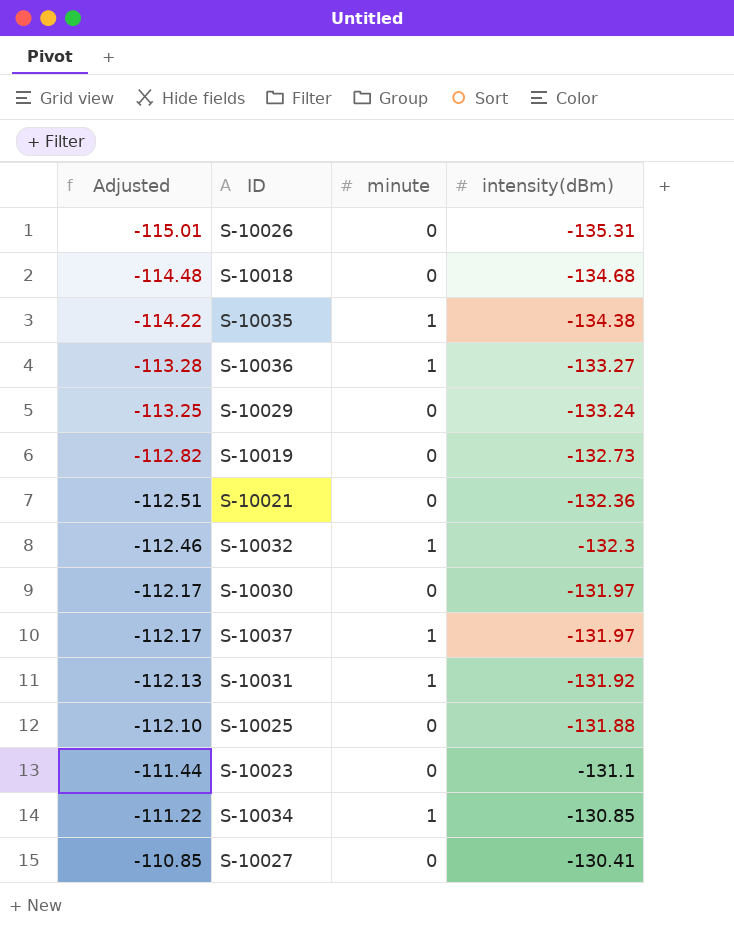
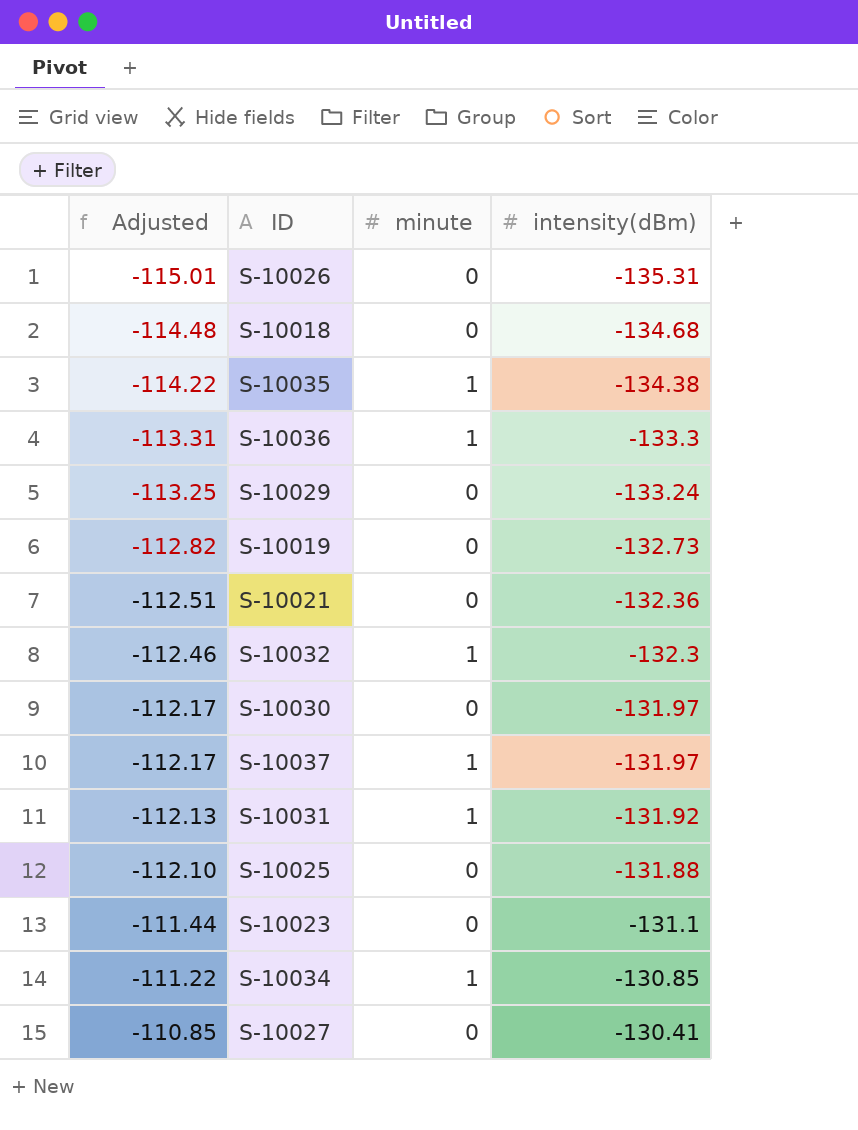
S-10036 | Adjusted: -113.28 -> -113.31
S-10036 | intensity(dBm): -133.27 -> -133.3

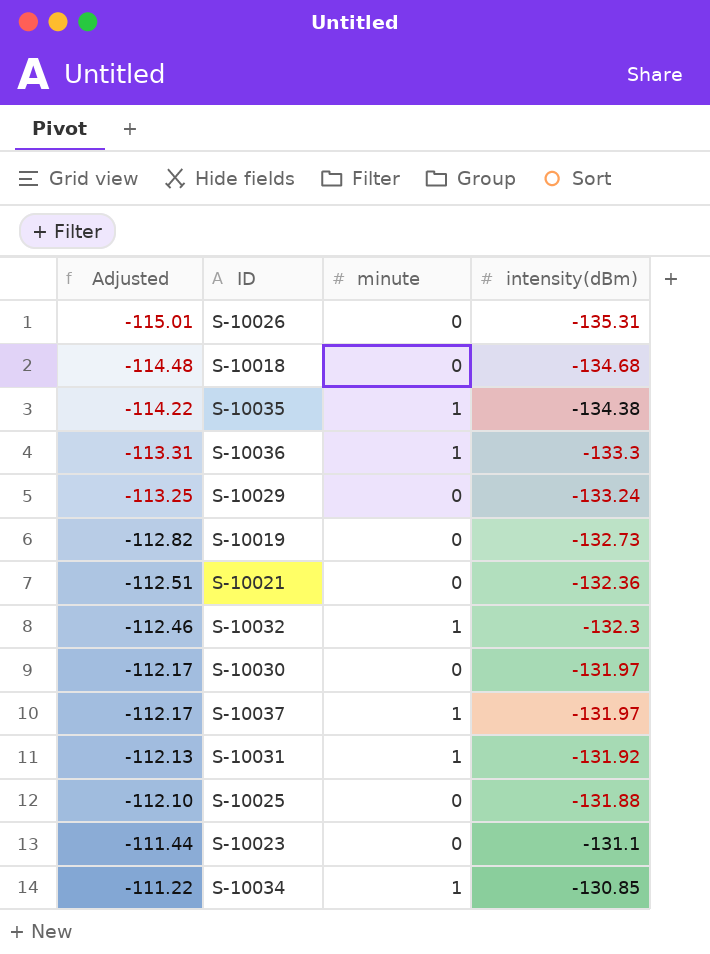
row S-10027: -110.85 | 0 | -130.41 -> none

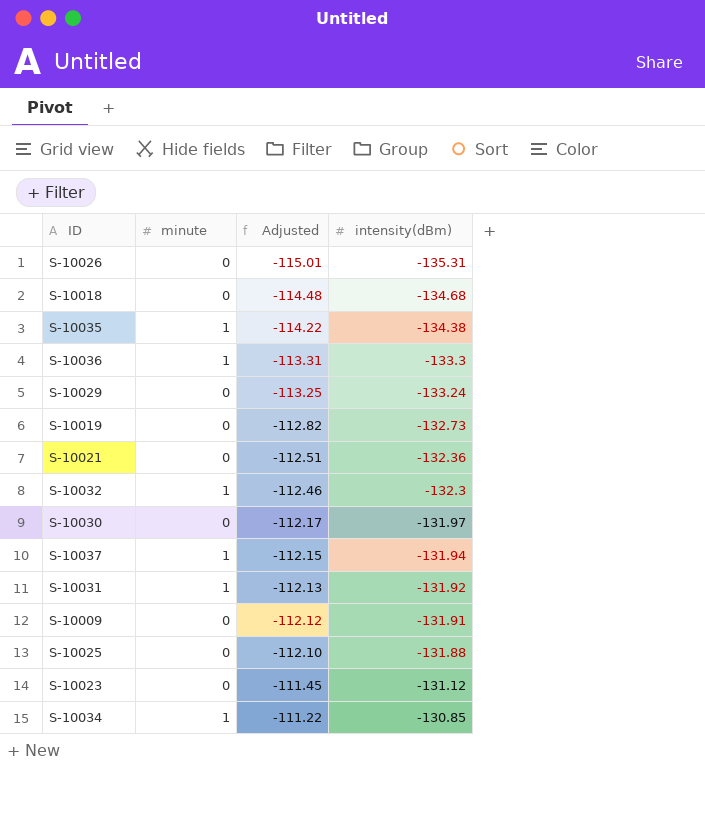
column Adjusted | position: 1 -> 3
S-10037 | Adjusted: -112.17 -> -112.15
S-10037 | intensity(dBm): -131.97 -> -131.94
row S-10009: none -> 0 | -112.12 | -131.91
S-10023 | Adjusted: -111.44 -> -111.45
S-10023 | intensity(dBm): -131.1 -> -131.12

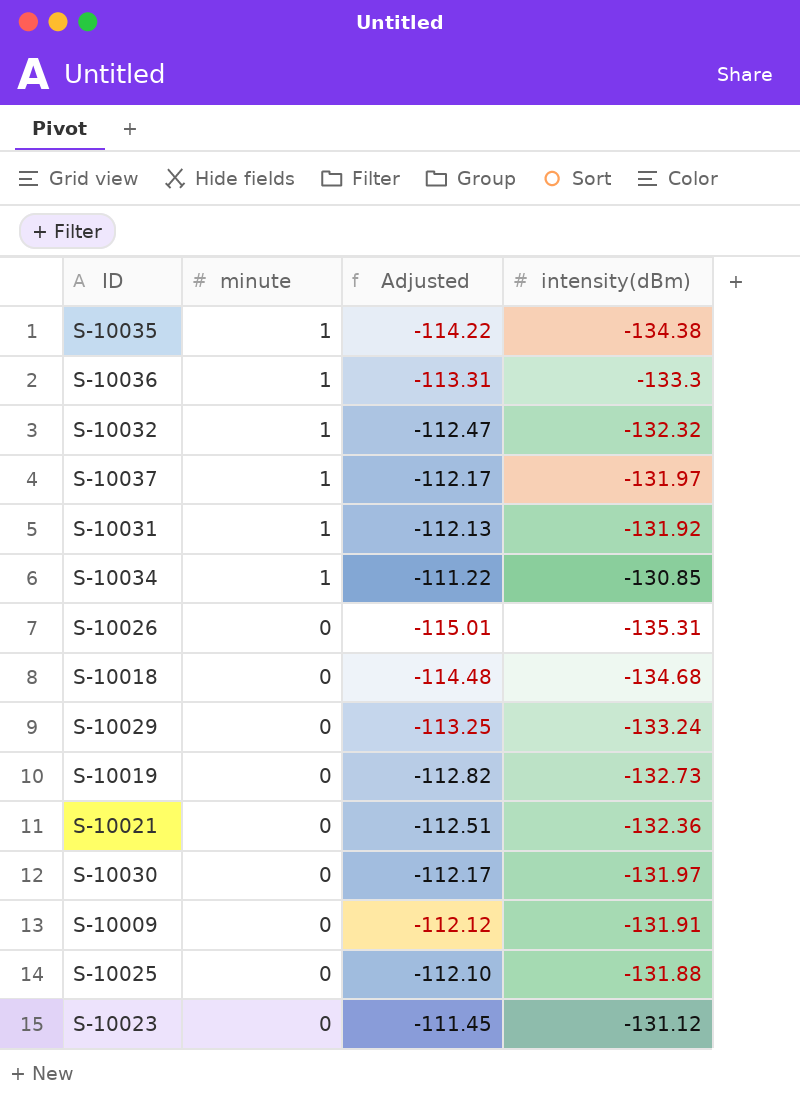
row order: Adjusted ascending -> minute descending
S-10032 | Adjusted: -112.46 -> -112.47
S-10032 | intensity(dBm): -132.3 -> -132.32
S-10037 | Adjusted: -112.15 -> -112.17
S-10037 | intensity(dBm): -131.94 -> -131.97

